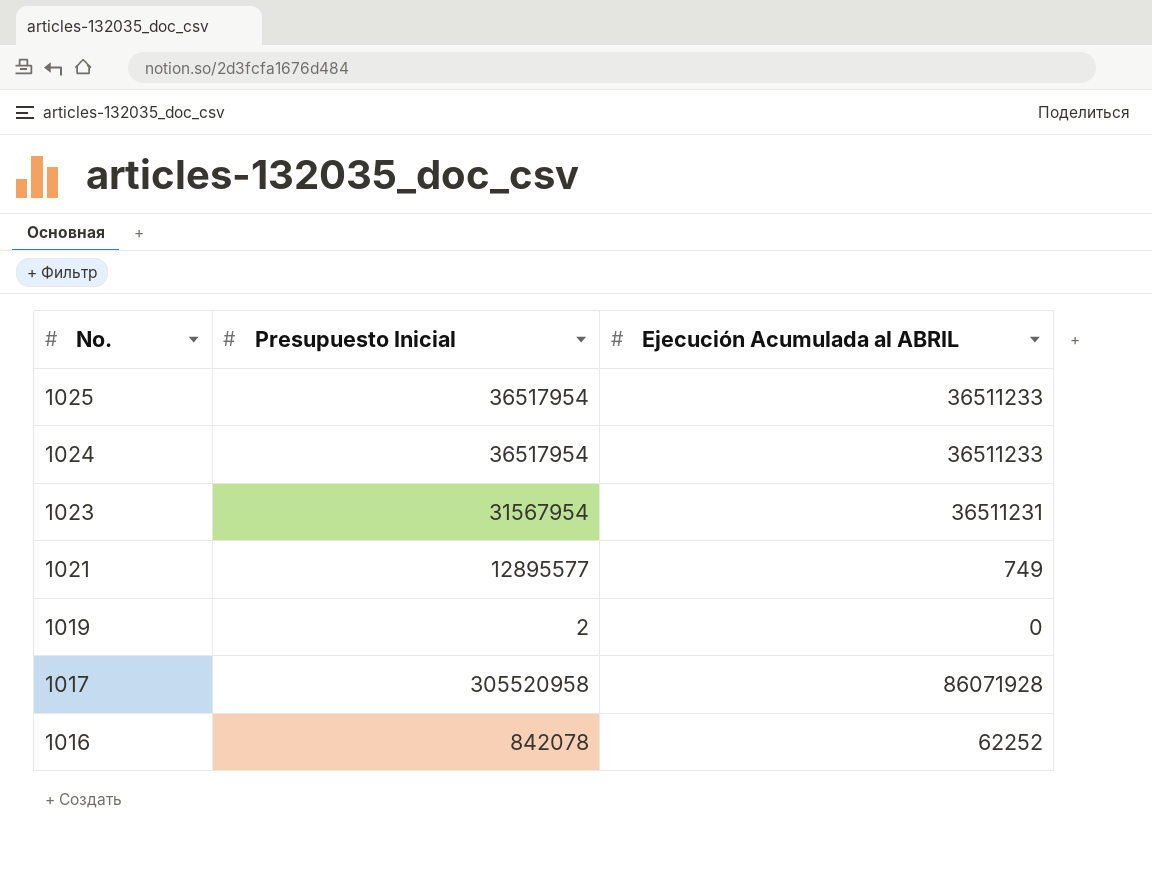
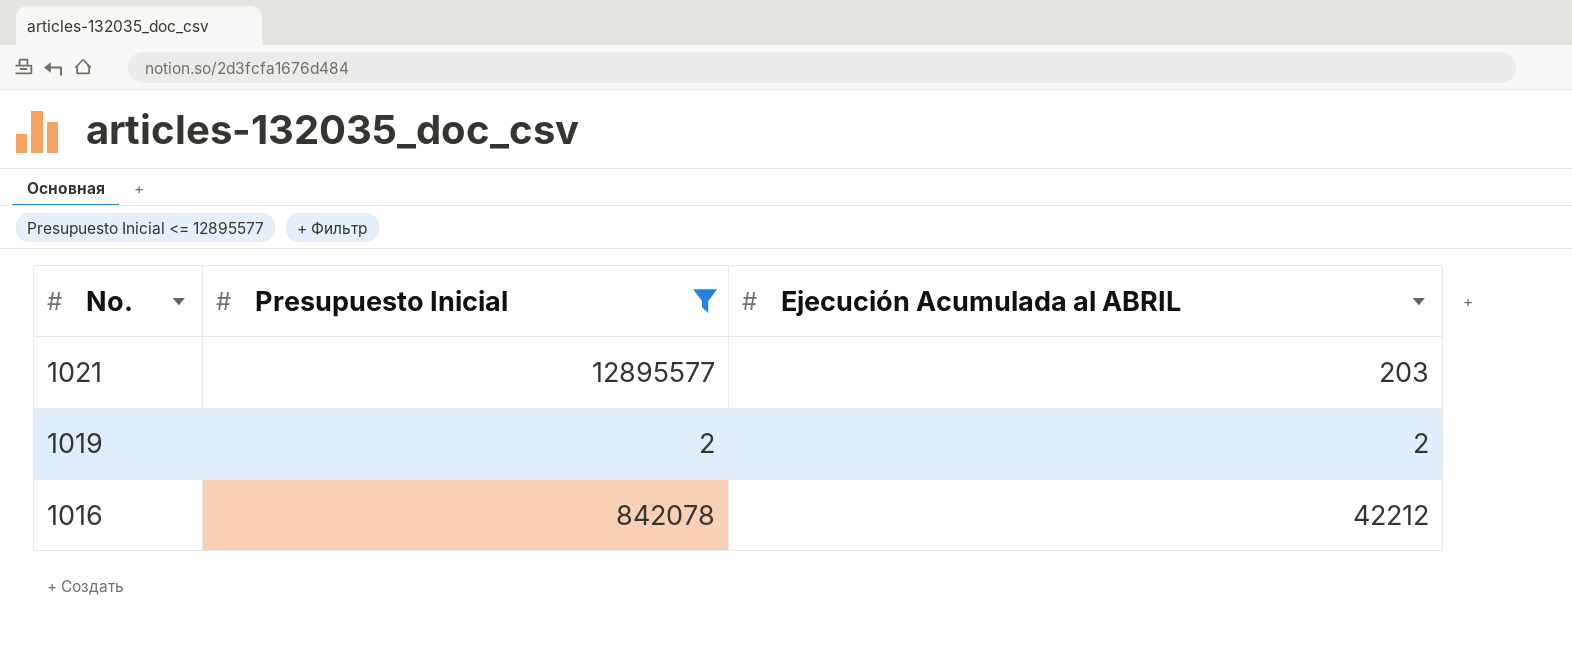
filter: none -> Presupuesto Inicial <= 12895577
1021 | Ejecución Acumulada al ABRIL: 749 -> 203
1019 | Ejecución Acumulada al ABRIL: 0 -> 2
1016 | Ejecución Acumulada al ABRIL: 62252 -> 42212

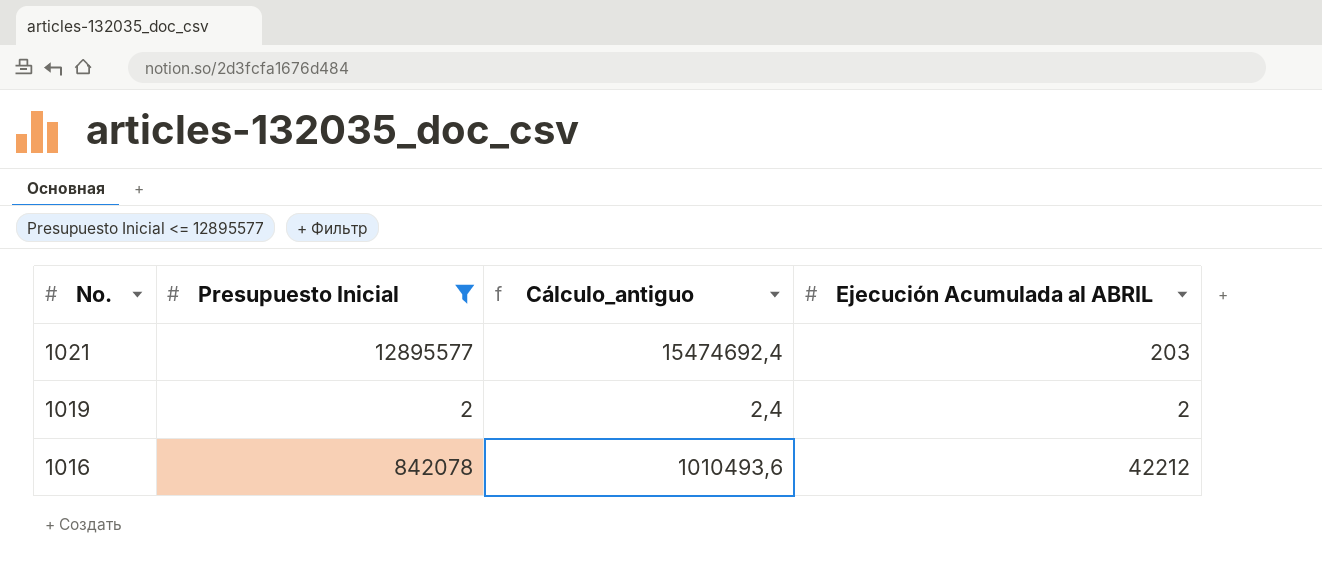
column Cálculo_antiguo | formula: none -> [Presupuesto Inicial] * 1,2

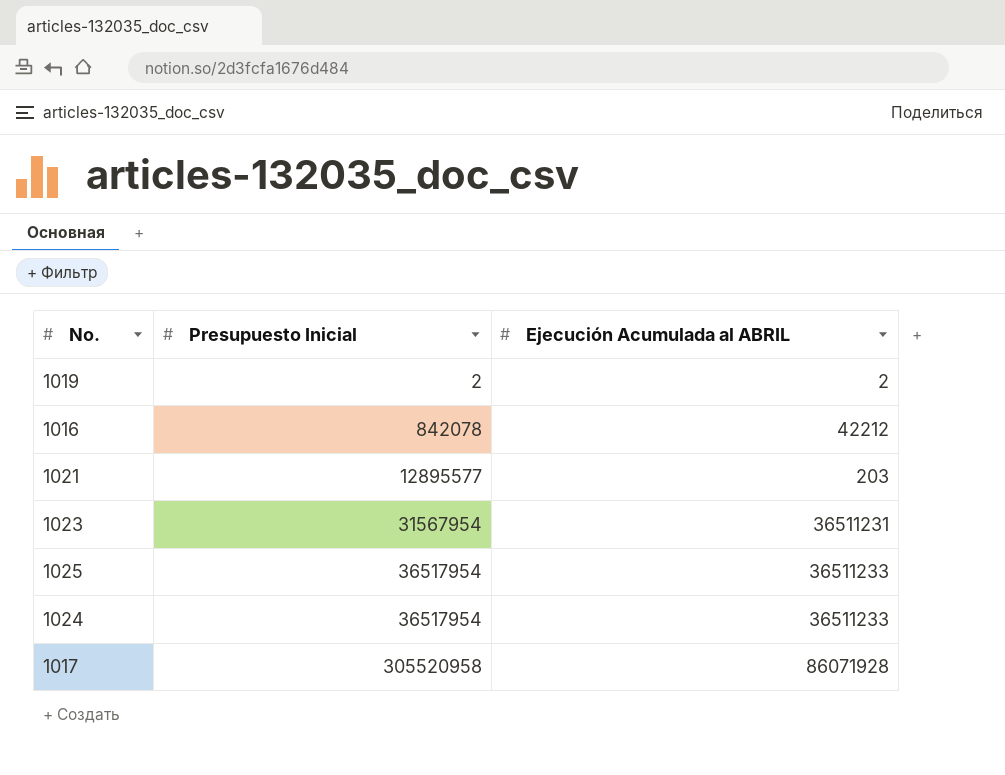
filter: Presupuesto Inicial <= 12895577 -> none
row order: No. descending -> Presupuesto Inicial ascending
column Cálculo_antiguo | formula: [Presupuesto Inicial] * 1,2 -> none

